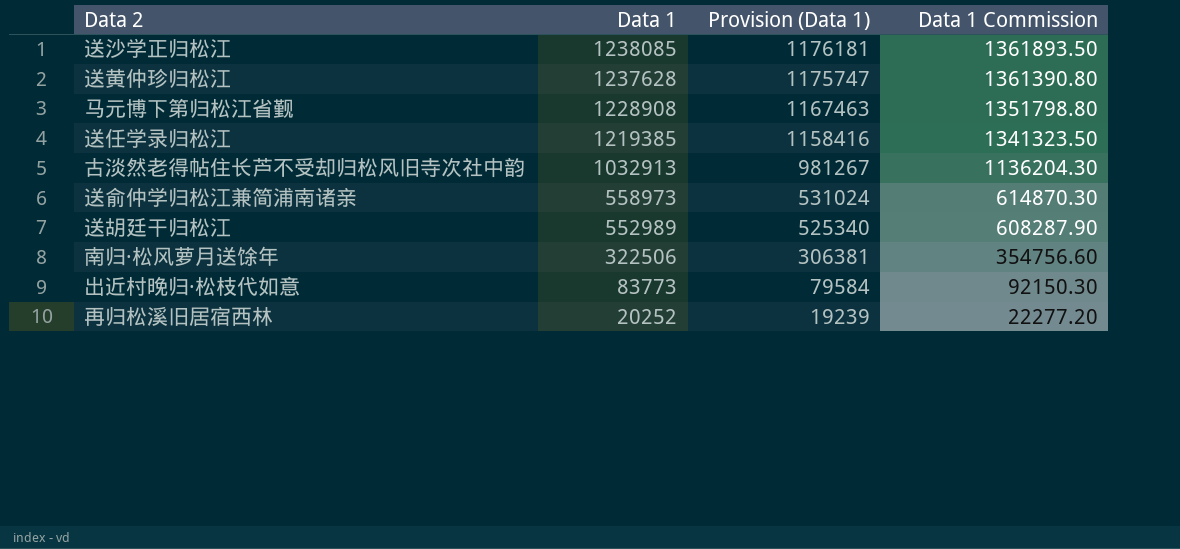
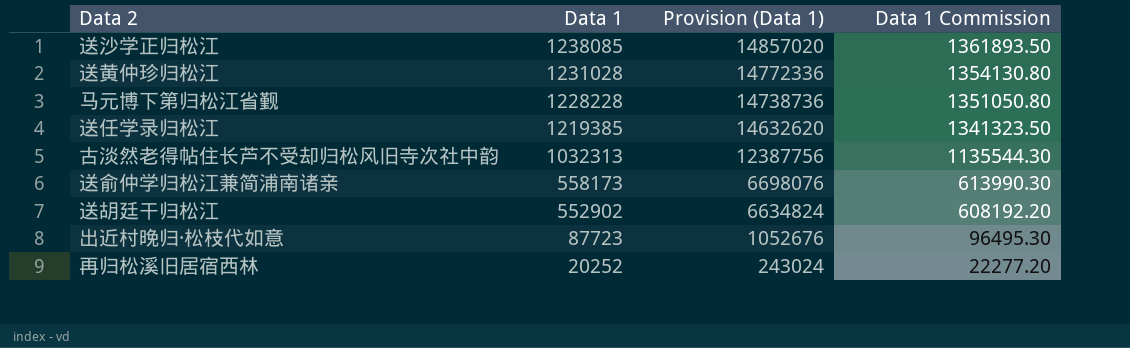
column Provision (Data 1) | formula: [Data 1] * 0.95 -> [Data 1] * 12
row 南归·松风萝月送馀年: 322506 | 306381 | 354756.60 -> none
送黄仲珍归松江 | Data 1: 1237628 -> 1231028
送黄仲珍归松江 | Data 1 Commission: 1361390.80 -> 1354130.80
马元博下第归松江省觐 | Data 1: 1228908 -> 1228228
马元博下第归松江省觐 | Data 1 Commission: 1351798.80 -> 1351050.80
古淡然老得帖住长芦不受却归松风旧寺次社中韵 | Data 1: 1032913 -> 1032313
古淡然老得帖住长芦不受却归松风旧寺次社中韵 | Data 1 Commission: 1136204.30 -> 1135544.30
送俞仲学归松江兼简浦南诸亲 | Data 1: 558973 -> 558173
送俞仲学归松江兼简浦南诸亲 | Data 1 Commission: 614870.30 -> 613990.30
送胡廷干归松江 | Data 1: 552989 -> 552902
送胡廷干归松江 | Data 1 Commission: 608287.90 -> 608192.20
出近村晚归·松枝代如意 | Data 1: 83773 -> 87723
出近村晚归·松枝代如意 | Data 1 Commission: 92150.30 -> 96495.30

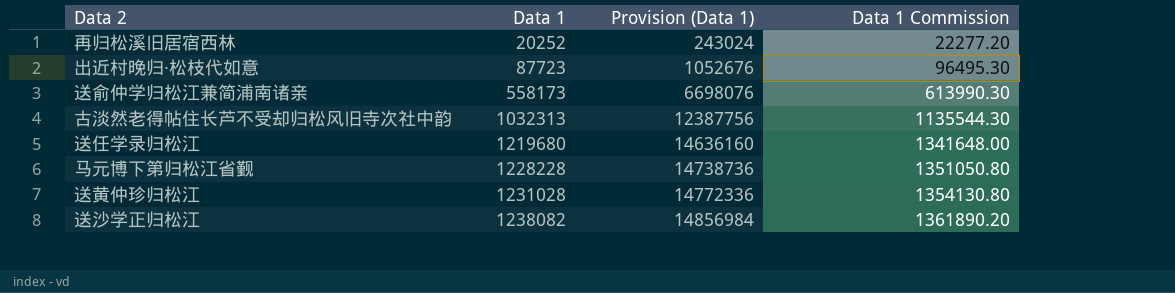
row order: Data 1 descending -> Data 1 ascending
row 送胡廷干归松江: 552902 | 6634824 | 608192.20 -> none
送任学录归松江 | Data 1: 1219385 -> 1219680
送任学录归松江 | Provision (Data 1): 14632620 -> 14636160
送任学录归松江 | Data 1 Commission: 1341323.50 -> 1341648.00
送沙学正归松江 | Data 1: 1238085 -> 1238082
送沙学正归松江 | Provision (Data 1): 14857020 -> 14856984
送沙学正归松江 | Data 1 Commission: 1361893.50 -> 1361890.20

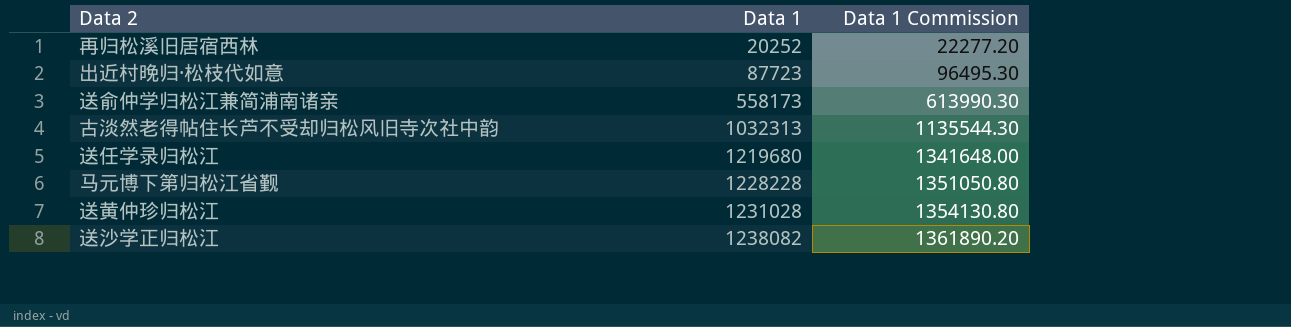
column Provision (Data 1) | formula: [Data 1] * 12 -> none

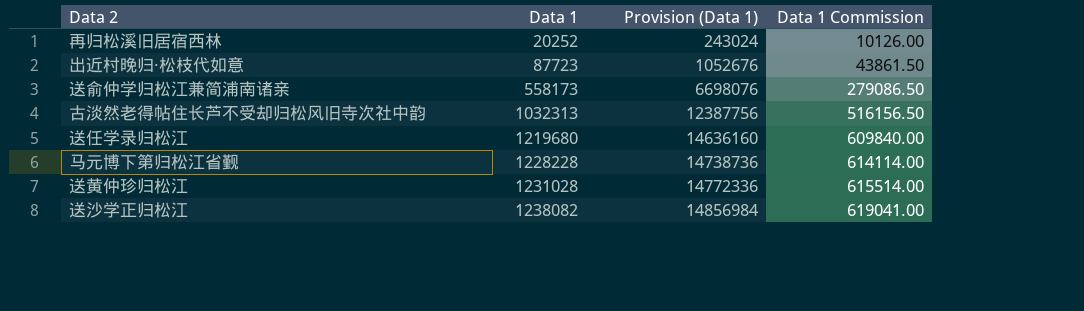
column Provision (Data 1) | formula: none -> [Data 1] * 12
column Data 1 Commission | formula: [Data 1] * 1.1 -> [Data 1] * 0.5

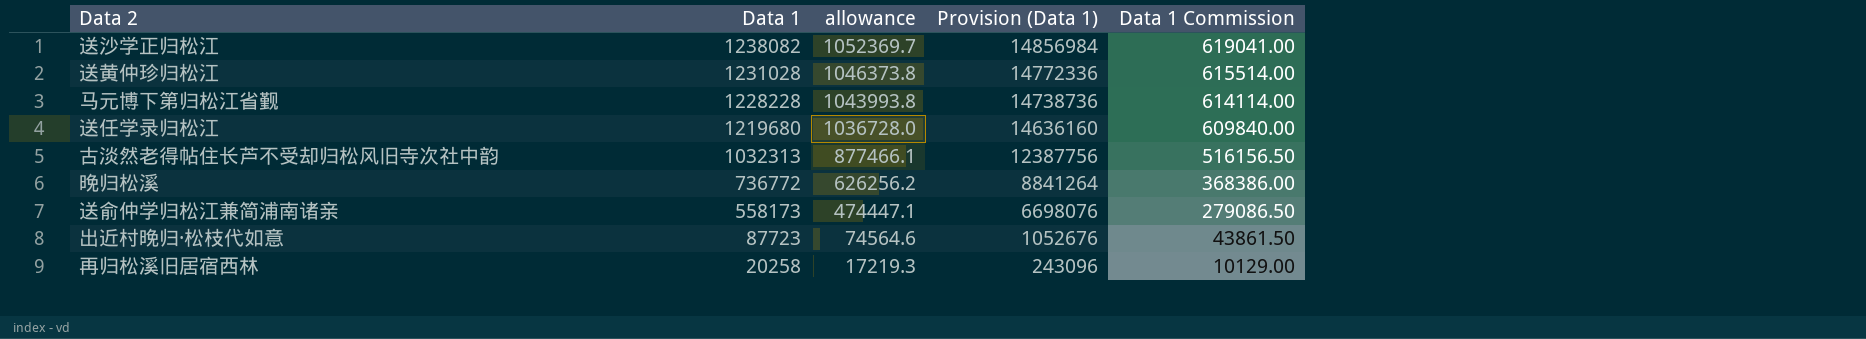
row order: Data 1 ascending -> Data 1 descending
column allowance | formula: none -> [Data 1] * 0.85
row 晚归松溪: none -> 736772 | 626256.2 | 8841264 | 368386.00
再归松溪旧居宿西林 | Data 1: 20252 -> 20258
再归松溪旧居宿西林 | Provision (Data 1): 243024 -> 243096
再归松溪旧居宿西林 | Data 1 Commission: 10126.00 -> 10129.00

